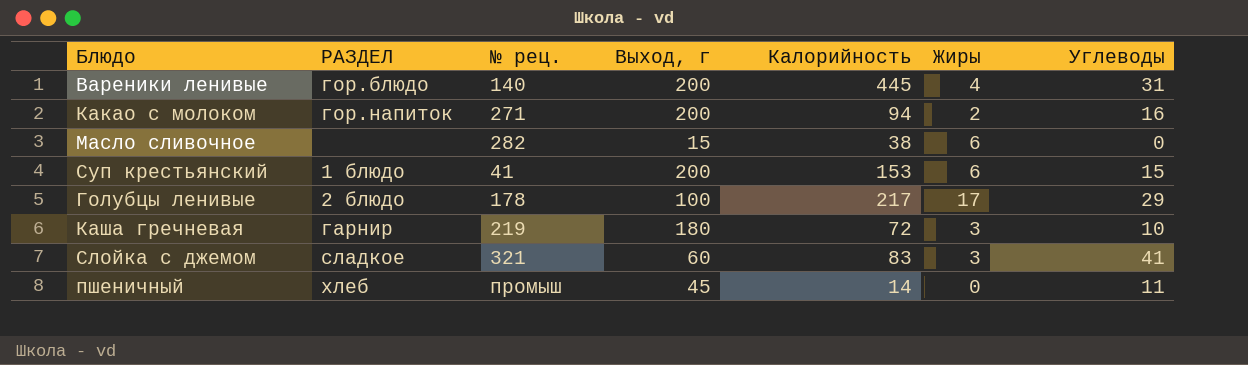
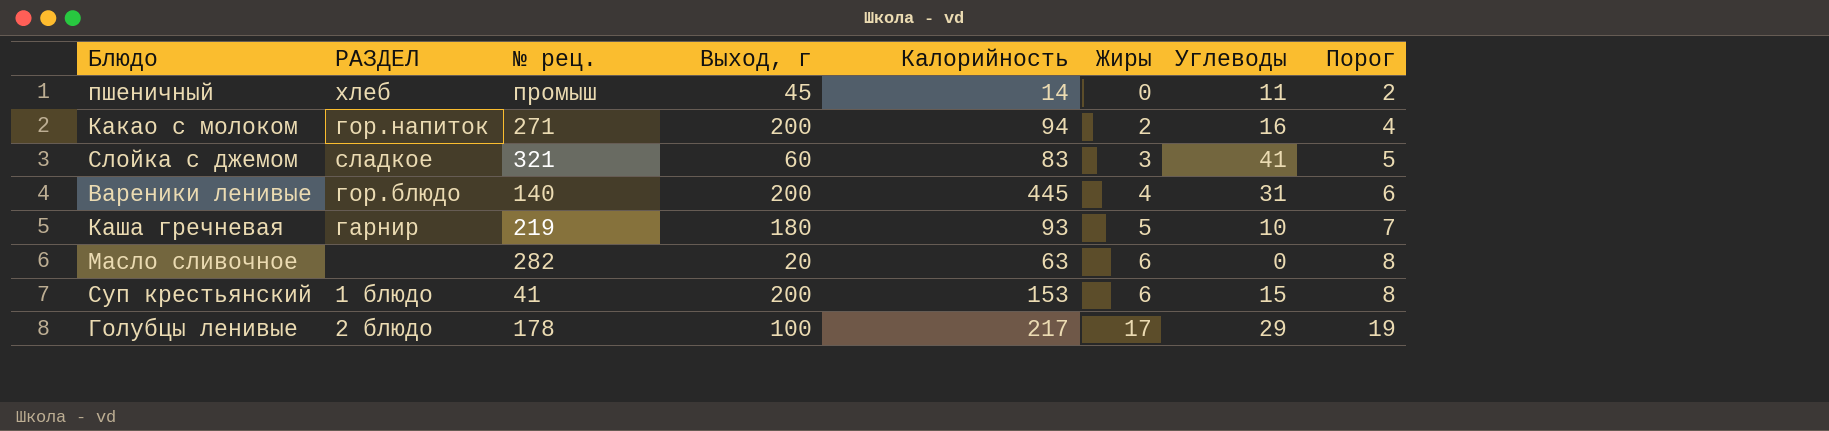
row order: none -> Жиры ascending
column Порог | formula: none -> [Жиры] + 2
Каша гречневая | Калорийность: 72 -> 93
Каша гречневая | Жиры: 3 -> 5
Масло сливочное | Выход, г: 15 -> 20
Масло сливочное | Калорийность: 38 -> 63

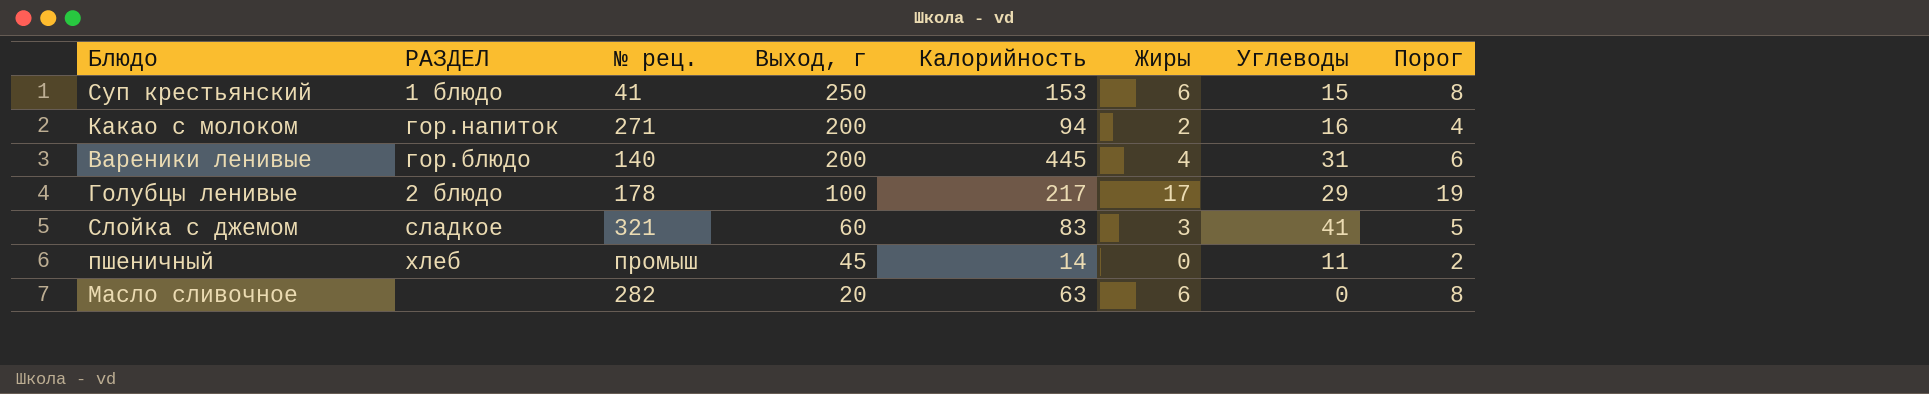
row order: Жиры ascending -> Выход, г descending
row Каша гречневая: гарнир | 219 | 180 | 93 | 5 | 10 | 7 -> none
Суп крестьянский | Выход, г: 200 -> 250

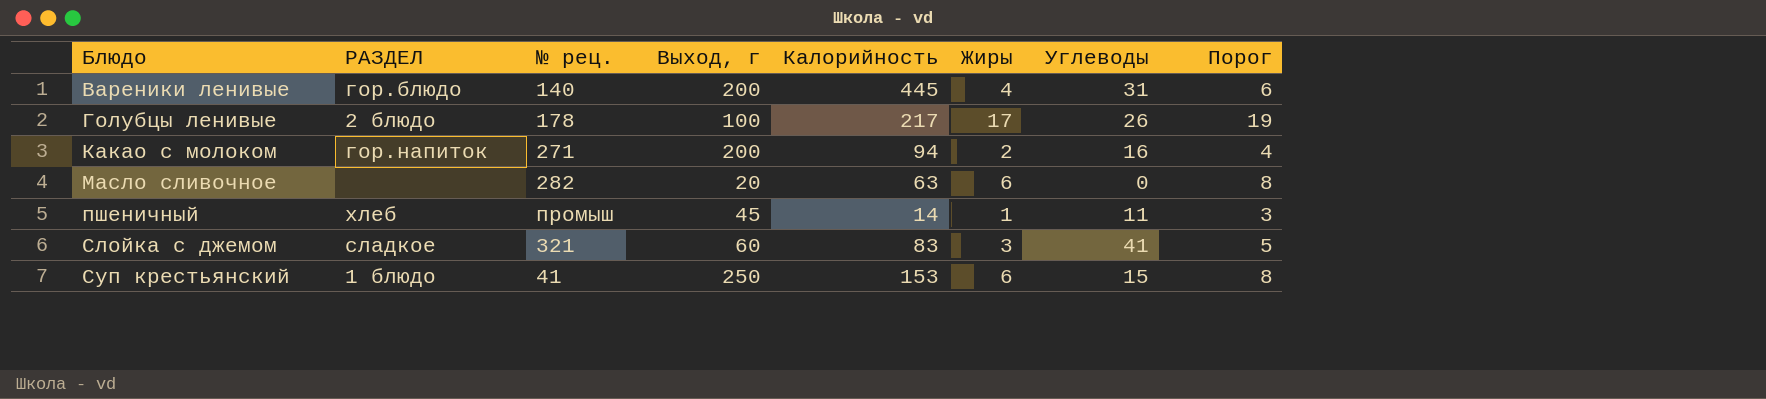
row order: Выход, г descending -> Блюдо ascending
Голубцы ленивые | Углеводы: 29 -> 26
пшеничный | Жиры: 0 -> 1
пшеничный | Порог: 2 -> 3

